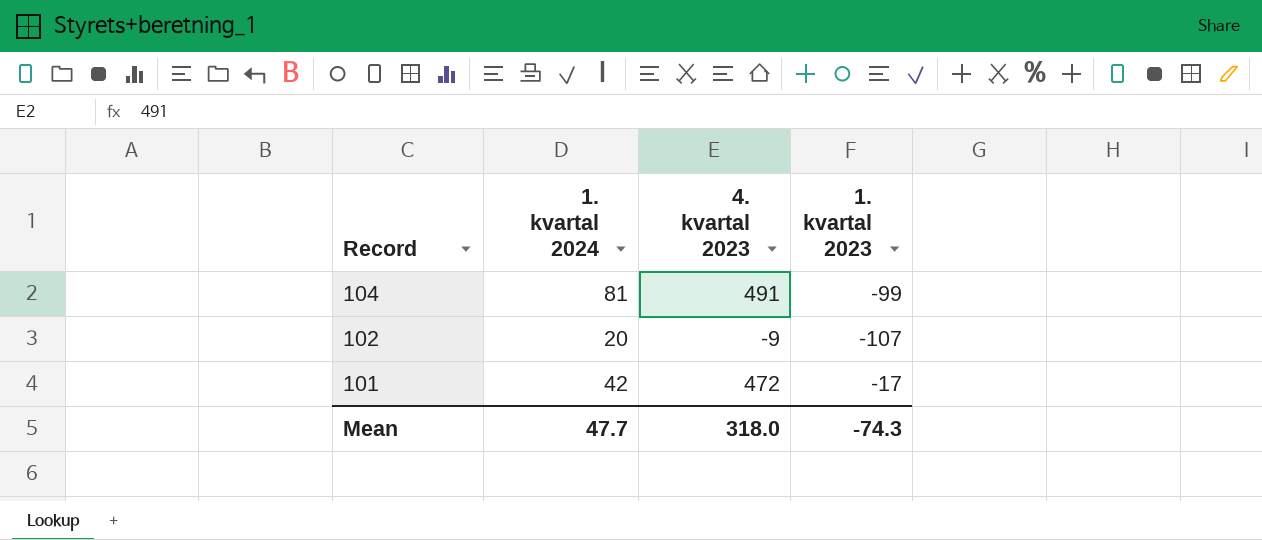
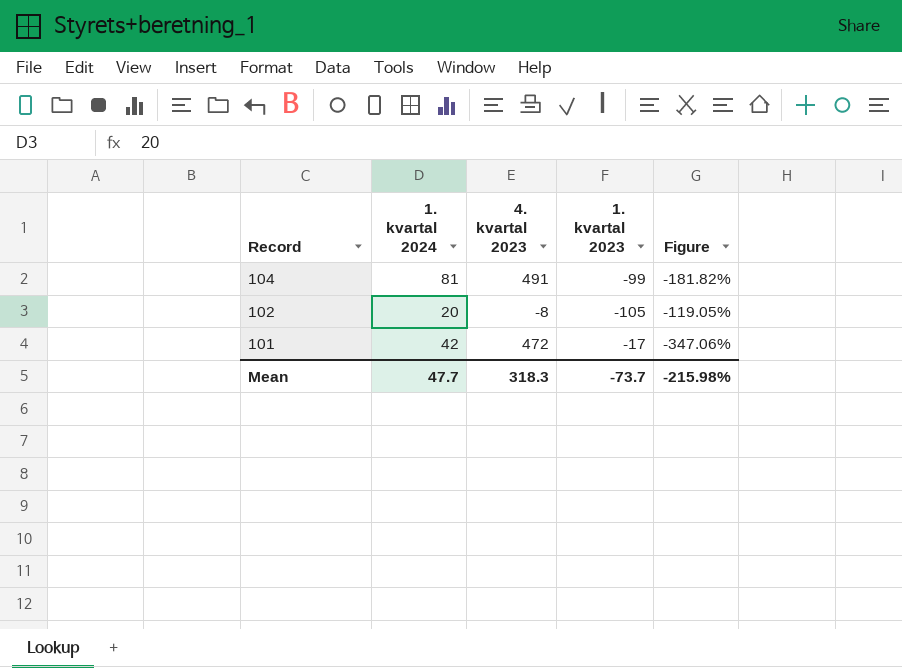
column Figure | formula: none -> ([1. kvartal 2024] - [1. kvartal 2023]) / [1. kvartal 2023]
102 | 4. kvartal 2023: -9 -> -8
102 | 1. kvartal 2023: -107 -> -105
Mean | 4. kvartal 2023: 318.0 -> 318.3
Mean | 1. kvartal 2023: -74.3 -> -73.7

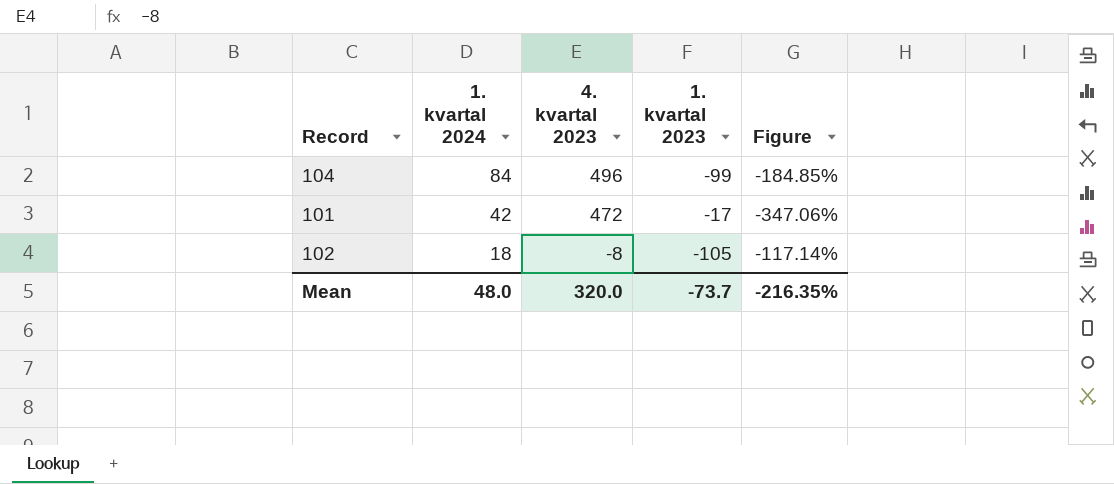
row order: Record descending -> 1. kvartal 2024 descending
104 | 1. kvartal 2024: 81 -> 84
104 | 4. kvartal 2023: 491 -> 496
104 | Figure: -181.82% -> -184.85%
102 | 1. kvartal 2024: 20 -> 18
102 | Figure: -119.05% -> -117.14%
Mean | 1. kvartal 2024: 47.7 -> 48.0
Mean | 4. kvartal 2023: 318.3 -> 320.0
Mean | Figure: -215.98% -> -216.35%

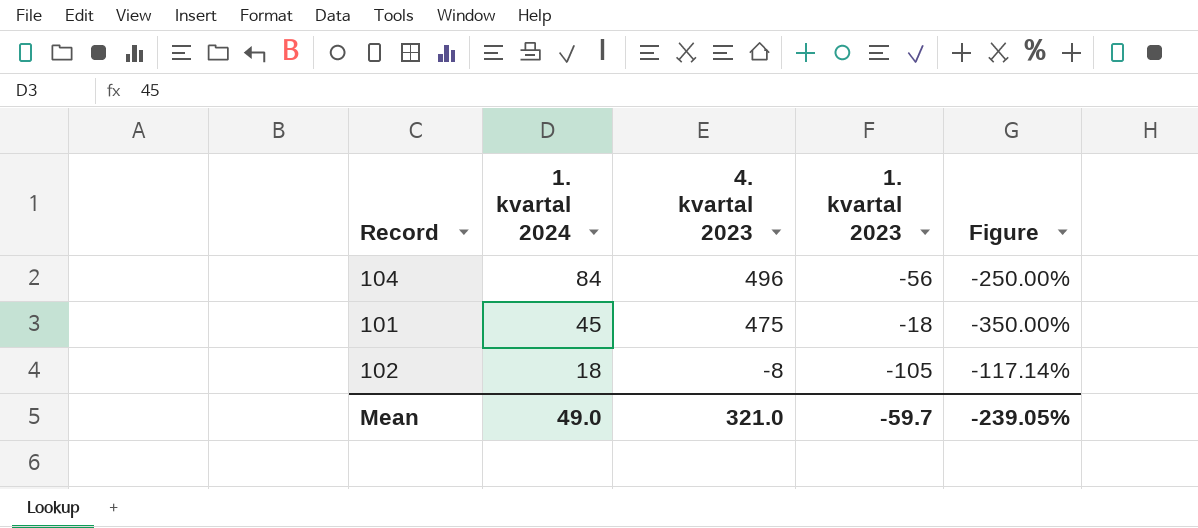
104 | 1. kvartal 2023: -99 -> -56
104 | Figure: -184.85% -> -250.00%
101 | 1. kvartal 2024: 42 -> 45
101 | 4. kvartal 2023: 472 -> 475
101 | 1. kvartal 2023: -17 -> -18
101 | Figure: -347.06% -> -350.00%
Mean | 1. kvartal 2024: 48.0 -> 49.0
Mean | 4. kvartal 2023: 320.0 -> 321.0
Mean | 1. kvartal 2023: -73.7 -> -59.7
Mean | Figure: -216.35% -> -239.05%

